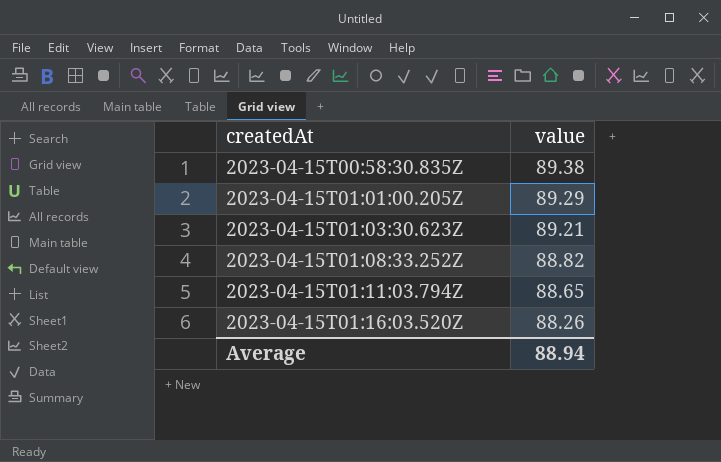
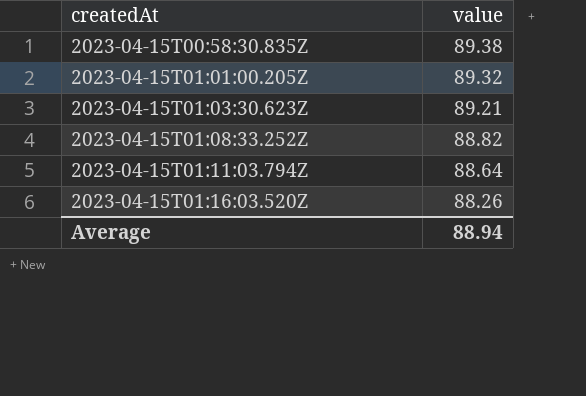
2023-04-15T01:01:00.205Z | value: 89.29 -> 89.32
2023-04-15T01:11:03.794Z | value: 88.65 -> 88.64

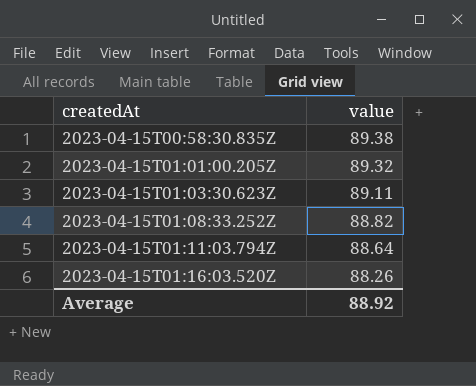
2023-04-15T01:03:30.623Z | value: 89.21 -> 89.11
Average | value: 88.94 -> 88.92

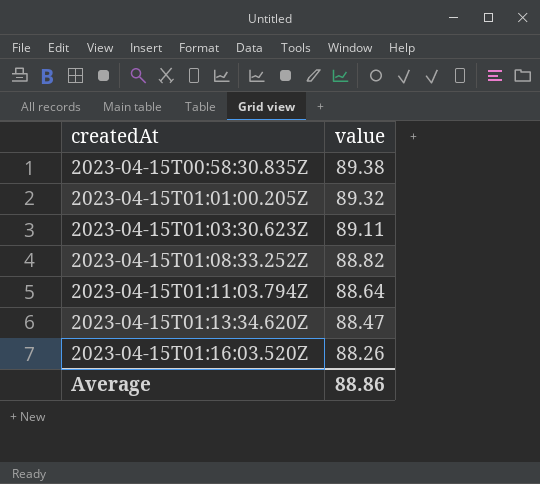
row 2023-04-15T01:13:34.620Z: none -> 88.47
Average | value: 88.92 -> 88.86

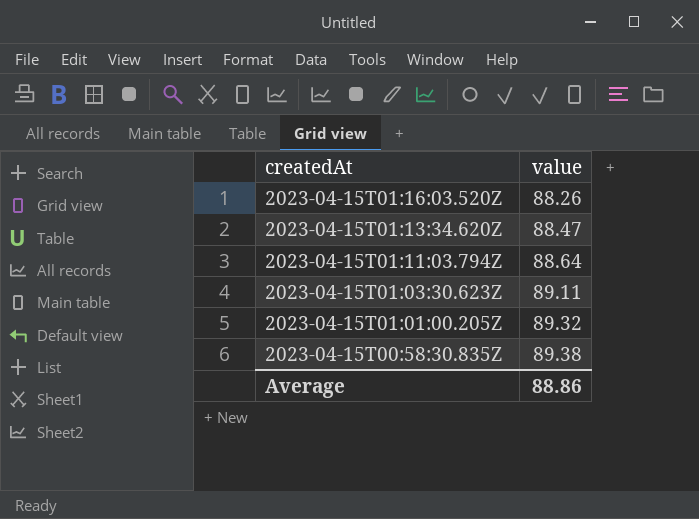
row order: createdAt ascending -> createdAt descending
row 2023-04-15T01:08:33.252Z: 88.82 -> none

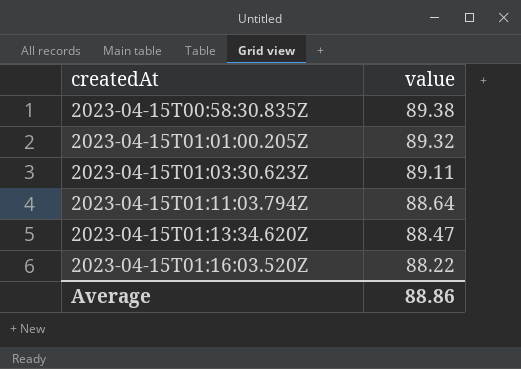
row order: createdAt descending -> createdAt ascending
2023-04-15T01:16:03.520Z | value: 88.26 -> 88.22

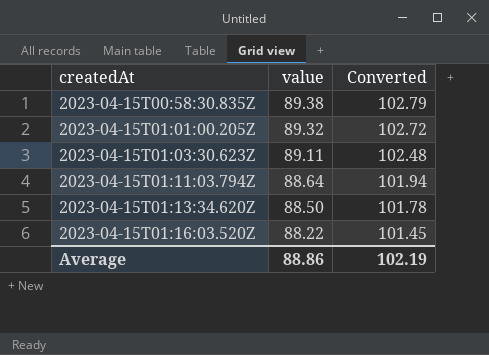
column Converted | formula: none -> [value] * 1.15
2023-04-15T01:13:34.620Z | value: 88.47 -> 88.50

